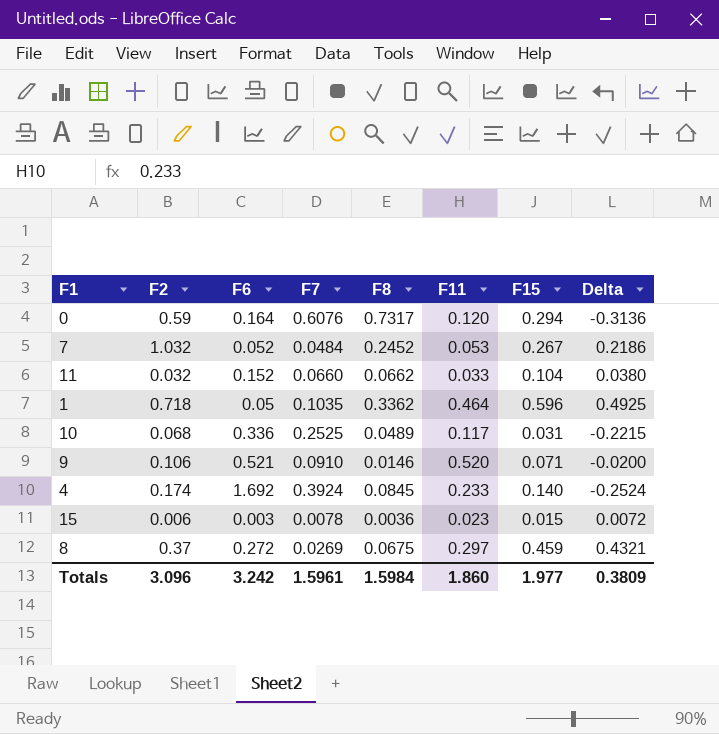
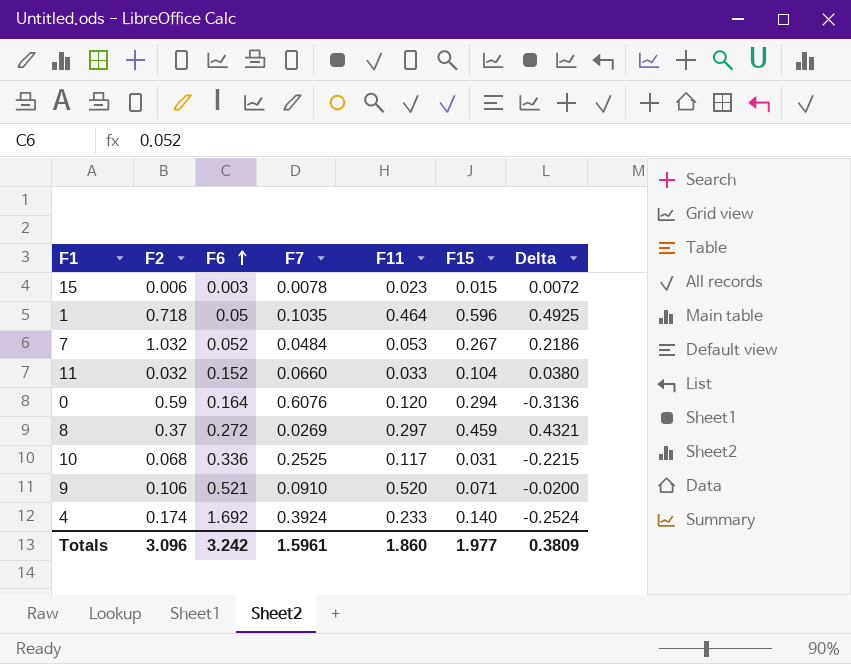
row order: none -> F6 ascending
column F8 | position: 5 -> none

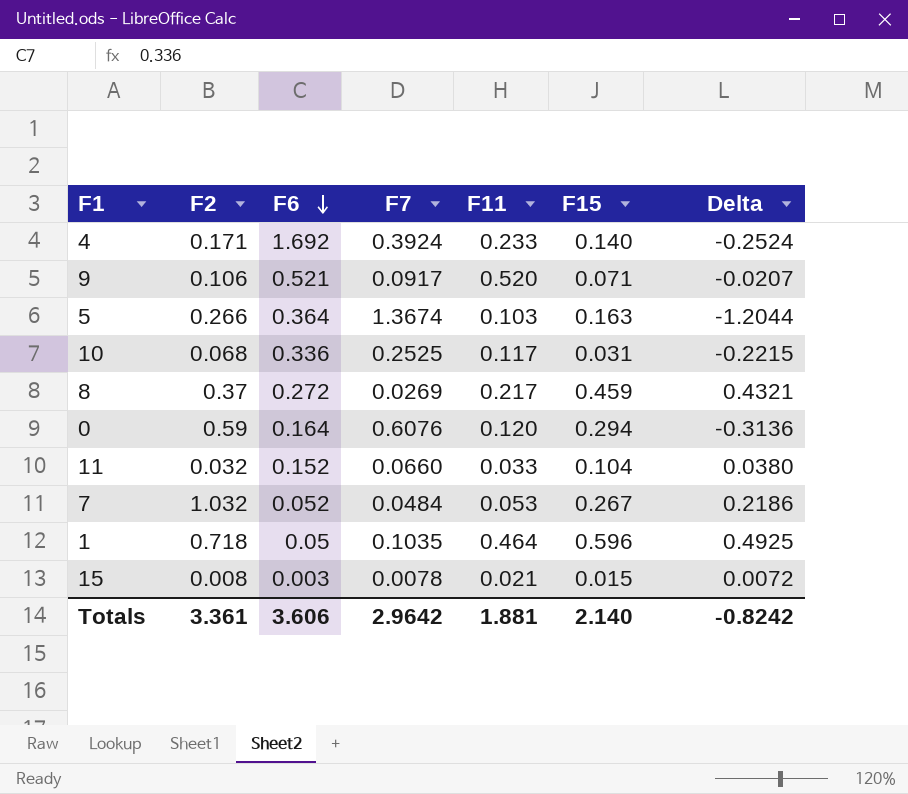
row order: F6 ascending -> F6 descending
4 | F2: 0.174 -> 0.171
9 | F7: 0.0910 -> 0.0917
9 | Delta: -0.0200 -> -0.0207
row 5: none -> 0.266 | 0.364 | 1.3674 | 0.103 | 0.163 | -1.2044
8 | F11: 0.297 -> 0.217
15 | F2: 0.006 -> 0.008
15 | F11: 0.023 -> 0.021
Totals | F2: 3.096 -> 3.361
Totals | F6: 3.242 -> 3.606
Totals | F7: 1.5961 -> 2.9642
Totals | F11: 1.860 -> 1.881
Totals | F15: 1.977 -> 2.140
Totals | Delta: 0.3809 -> -0.8242

